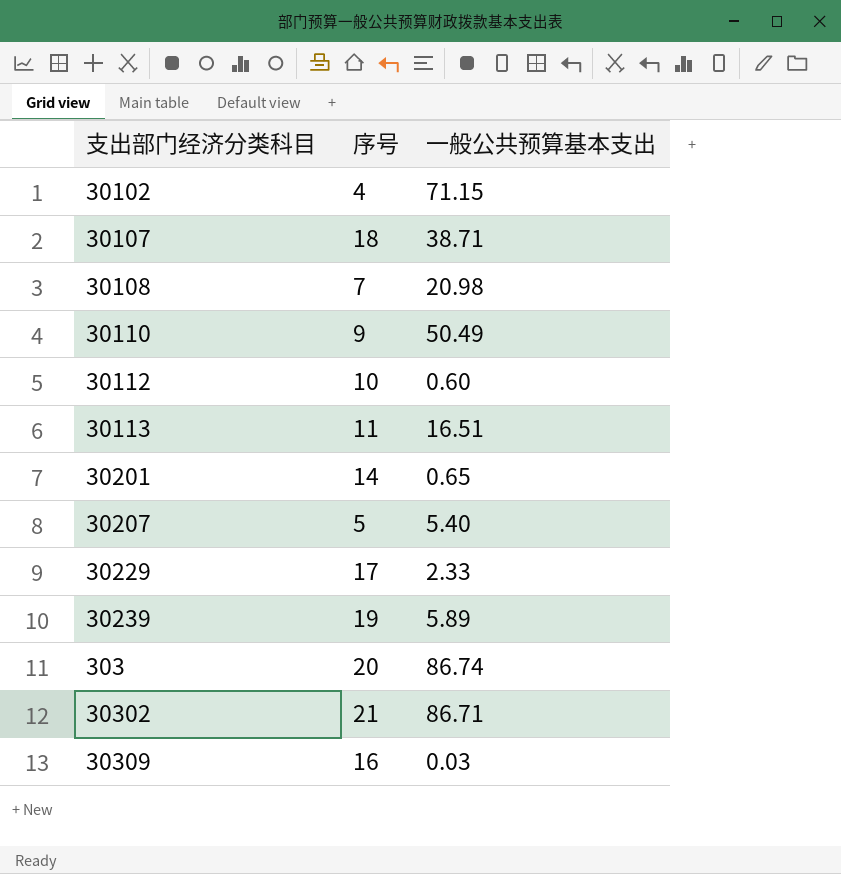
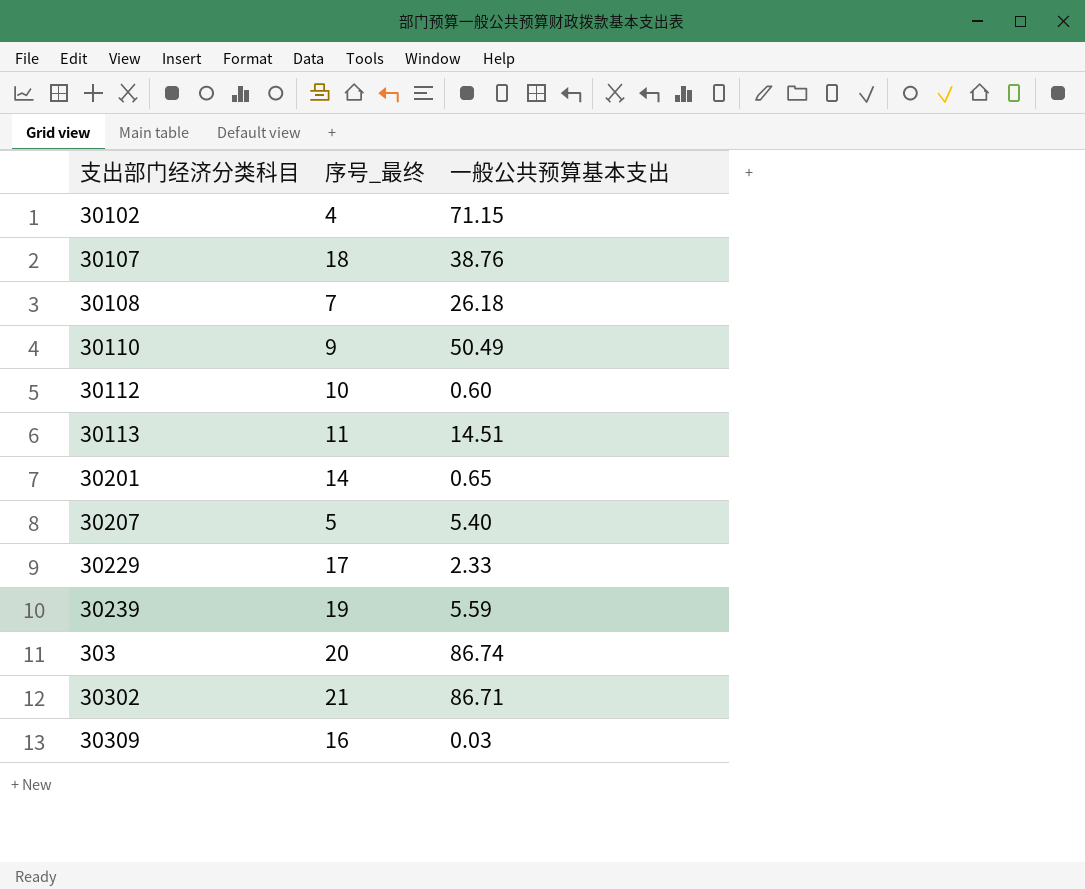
column name: 序号 -> 序号_最终
30107 | 一般公共预算基本支出: 38.71 -> 38.76
30108 | 一般公共预算基本支出: 20.98 -> 26.18
30113 | 一般公共预算基本支出: 16.51 -> 14.51
30239 | 一般公共预算基本支出: 5.89 -> 5.59

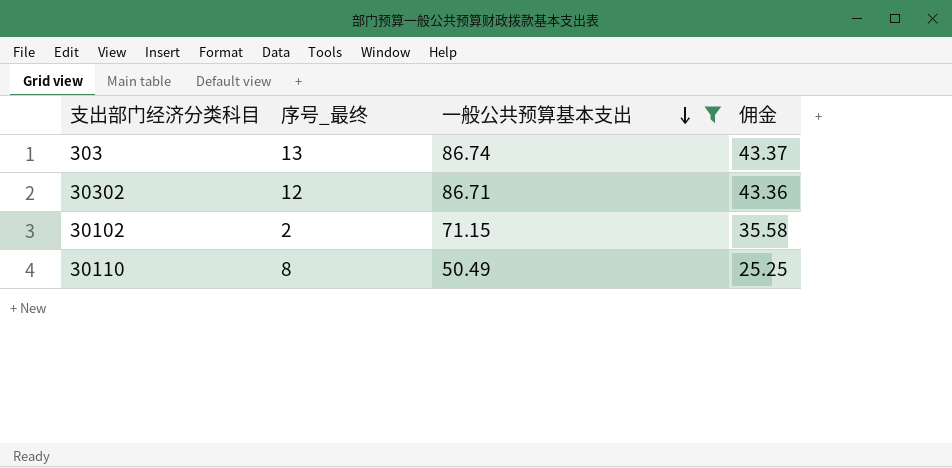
filter: none -> 一般公共预算基本支出 >= 50.49
row order: none -> 一般公共预算基本支出 descending
column 佣金 | formula: none -> [一般公共预算基本支出] * 0.5
303 | 序号_最终: 20 -> 13
30302 | 序号_最终: 21 -> 12
30102 | 序号_最终: 4 -> 2
30110 | 序号_最终: 9 -> 8

